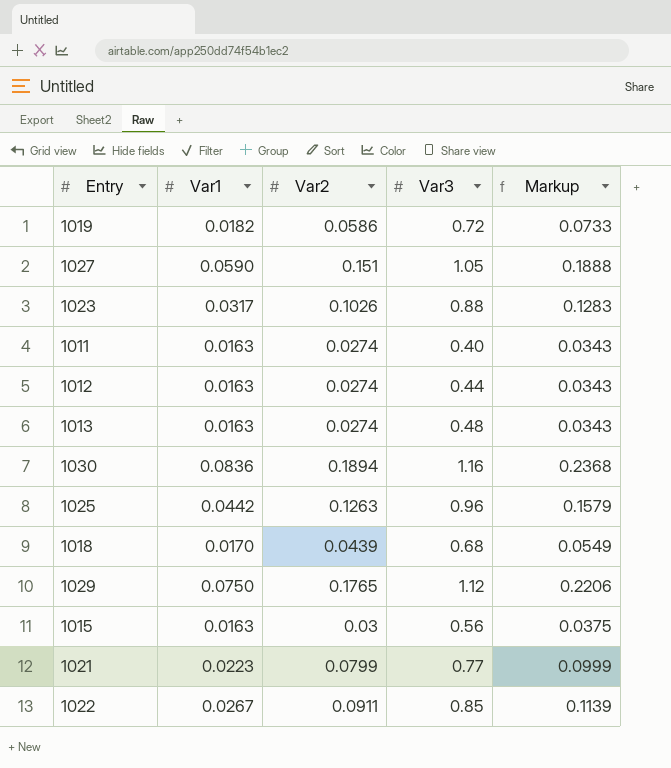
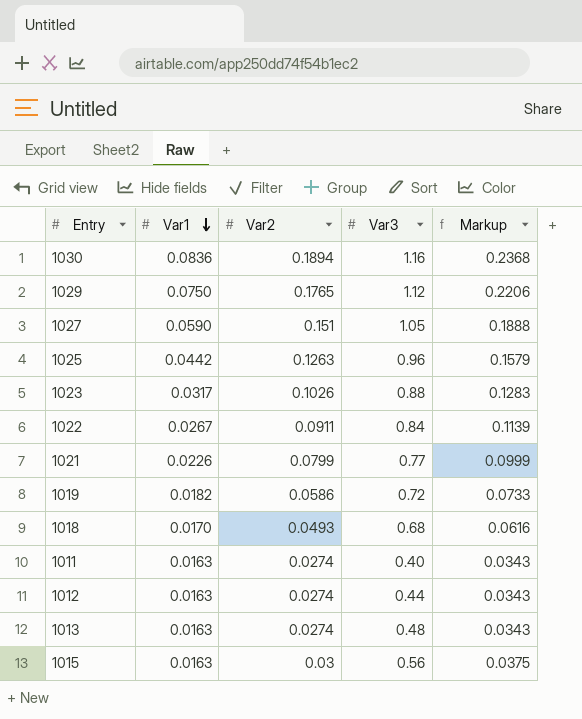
row order: none -> Var1 descending
1022 | Var3: 0.85 -> 0.84
1021 | Var1: 0.0223 -> 0.0226
1018 | Var2: 0.0439 -> 0.0493
1018 | Markup: 0.0549 -> 0.0616

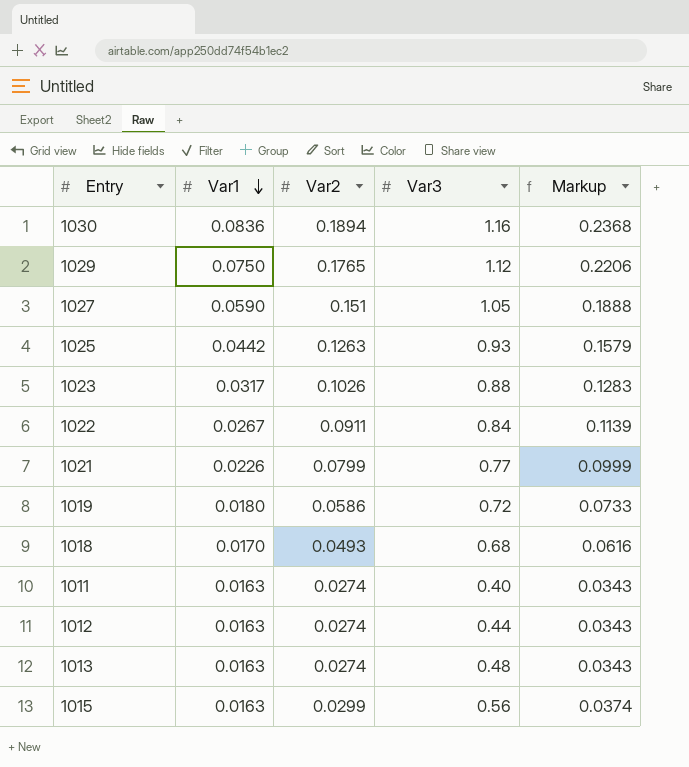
1025 | Var3: 0.96 -> 0.93
1019 | Var1: 0.0182 -> 0.0180
1015 | Var2: 0.03 -> 0.0299
1015 | Markup: 0.0375 -> 0.0374

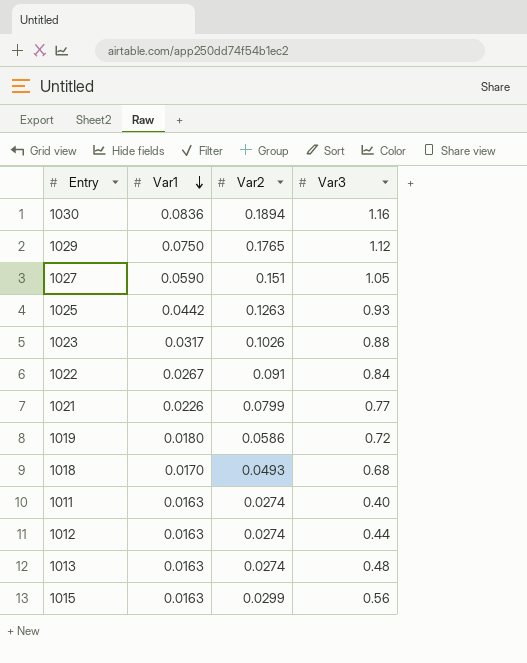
column Markup | formula: [Var2] * 1.25 -> none
1022 | Var2: 0.0911 -> 0.091

